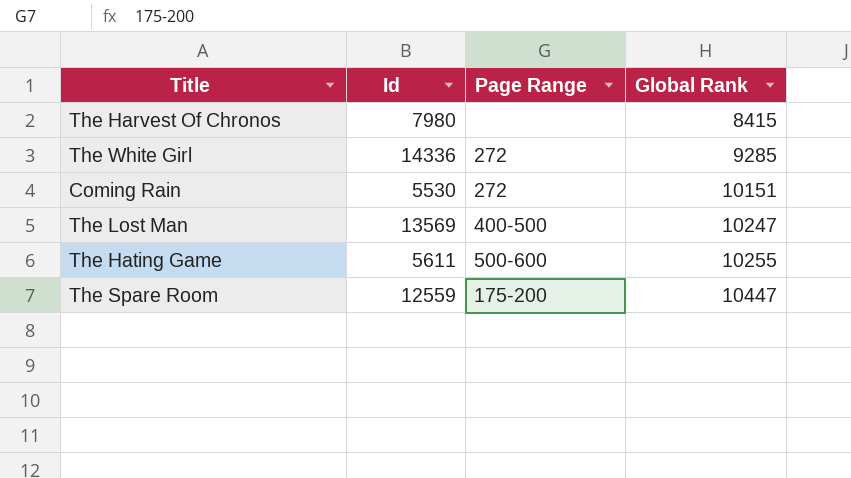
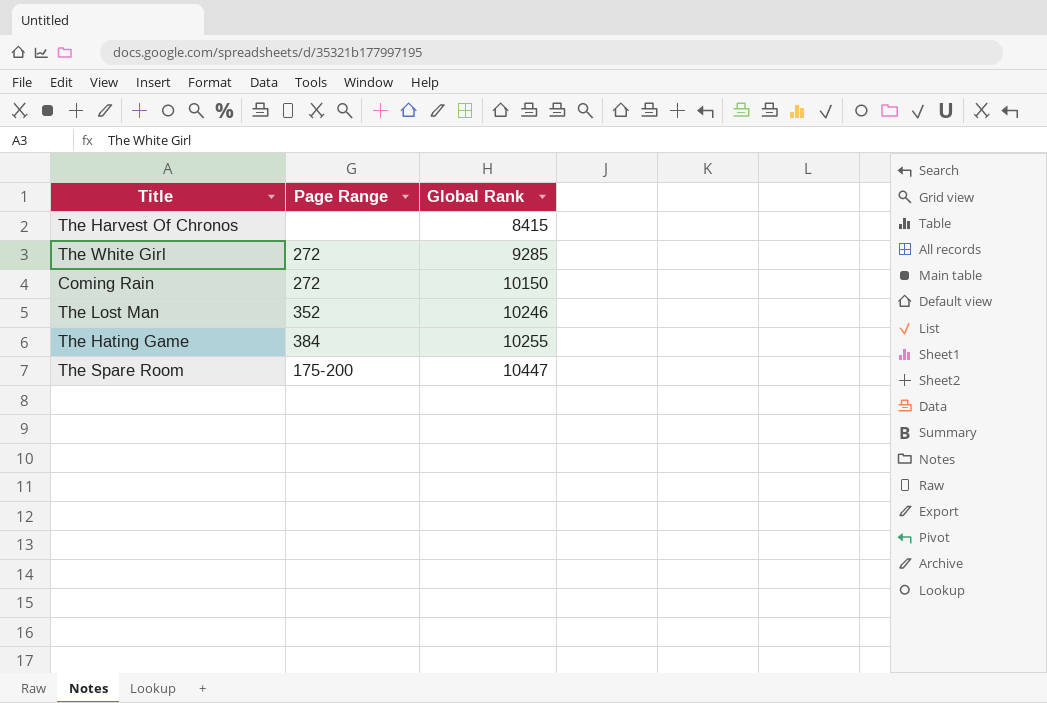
column Id | position: 2 -> none
Coming Rain | Global Rank: 10151 -> 10150
The Lost Man | Page Range: 400-500 -> 352
The Lost Man | Global Rank: 10247 -> 10246
The Hating Game | Page Range: 500-600 -> 384

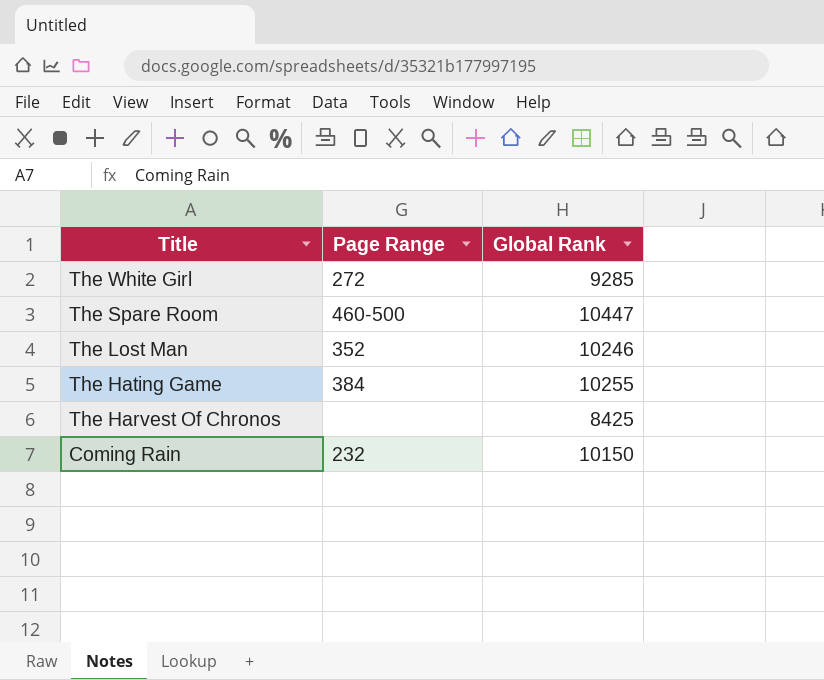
row order: Global Rank ascending -> Title descending
The Spare Room | Page Range: 175-200 -> 460-500
The Harvest Of Chronos | Global Rank: 8415 -> 8425
Coming Rain | Page Range: 272 -> 232

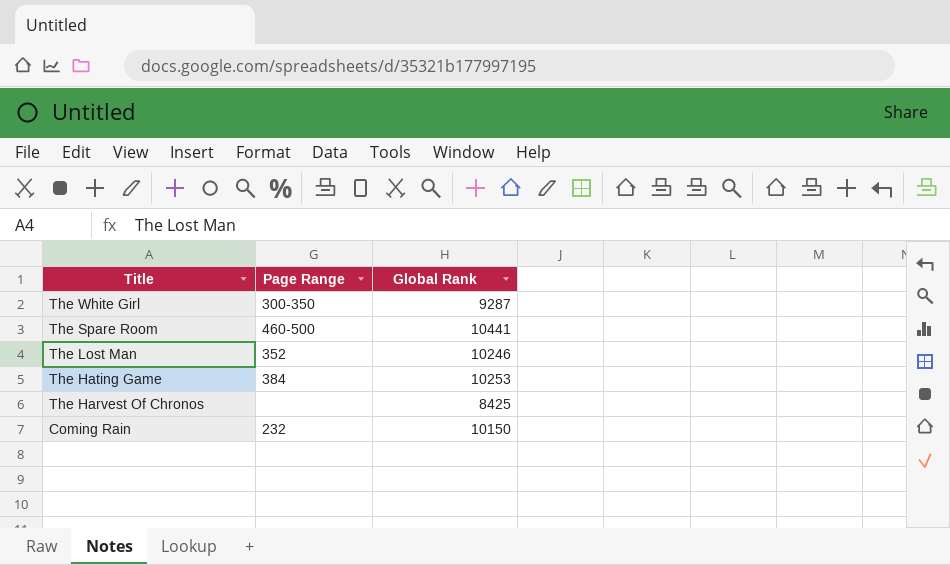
The White Girl | Page Range: 272 -> 300-350
The White Girl | Global Rank: 9285 -> 9287
The Spare Room | Global Rank: 10447 -> 10441
The Hating Game | Global Rank: 10255 -> 10253

